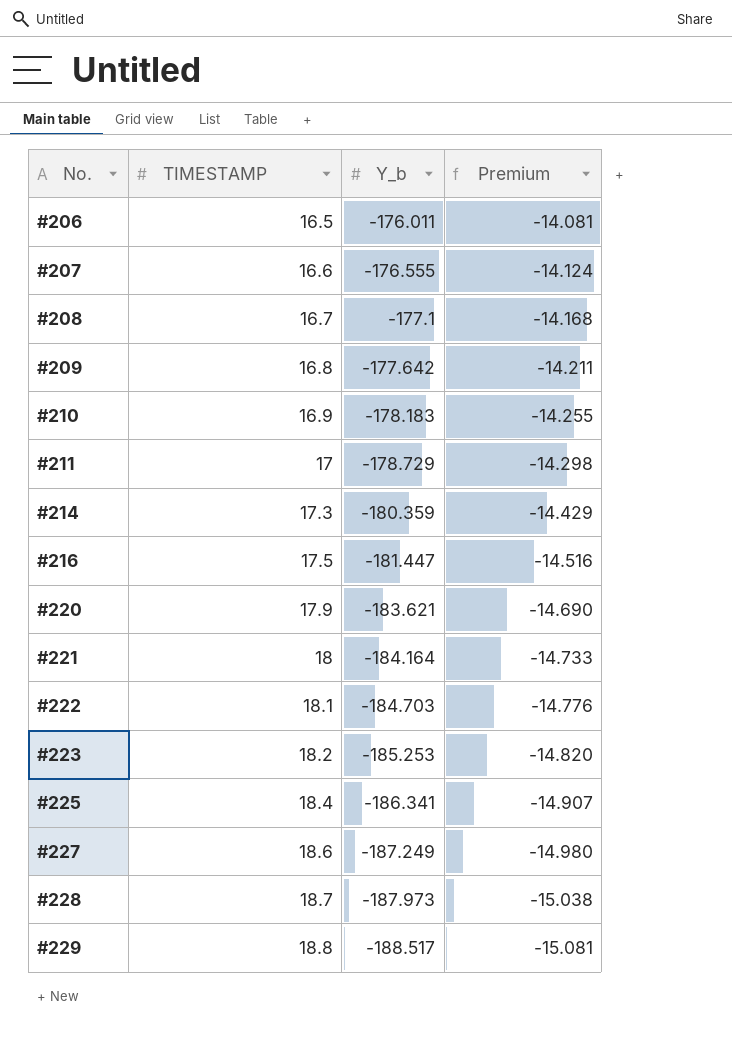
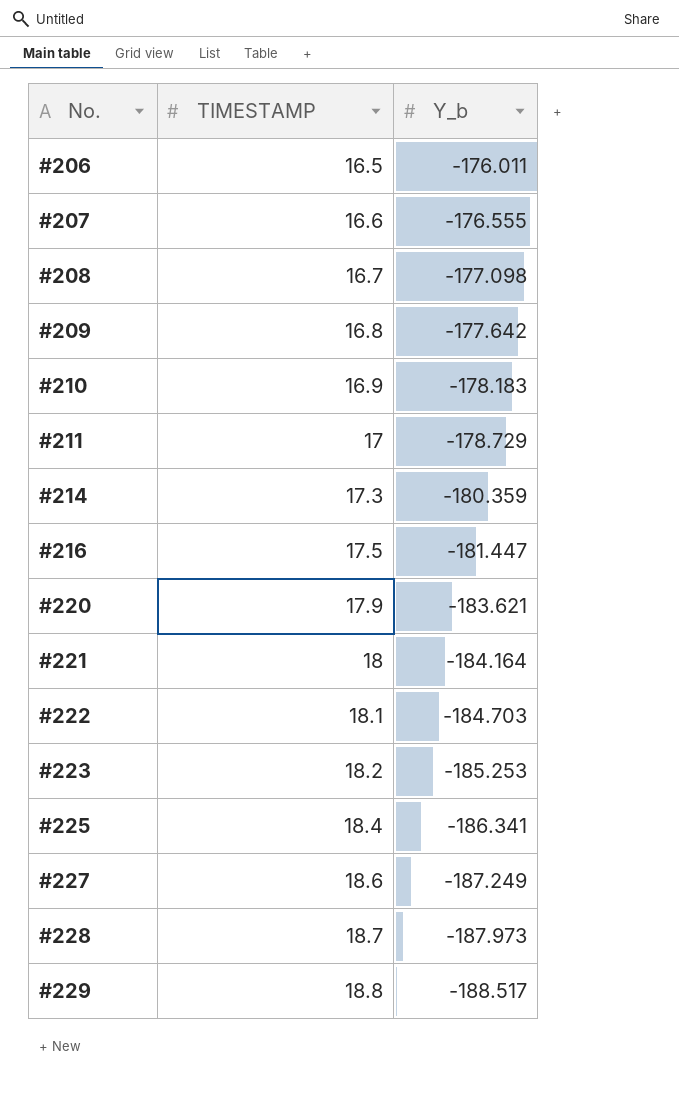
column Premium | formula: [Y_b] * 0.08 -> none
#208 | Y_b: -177.1 -> -177.098

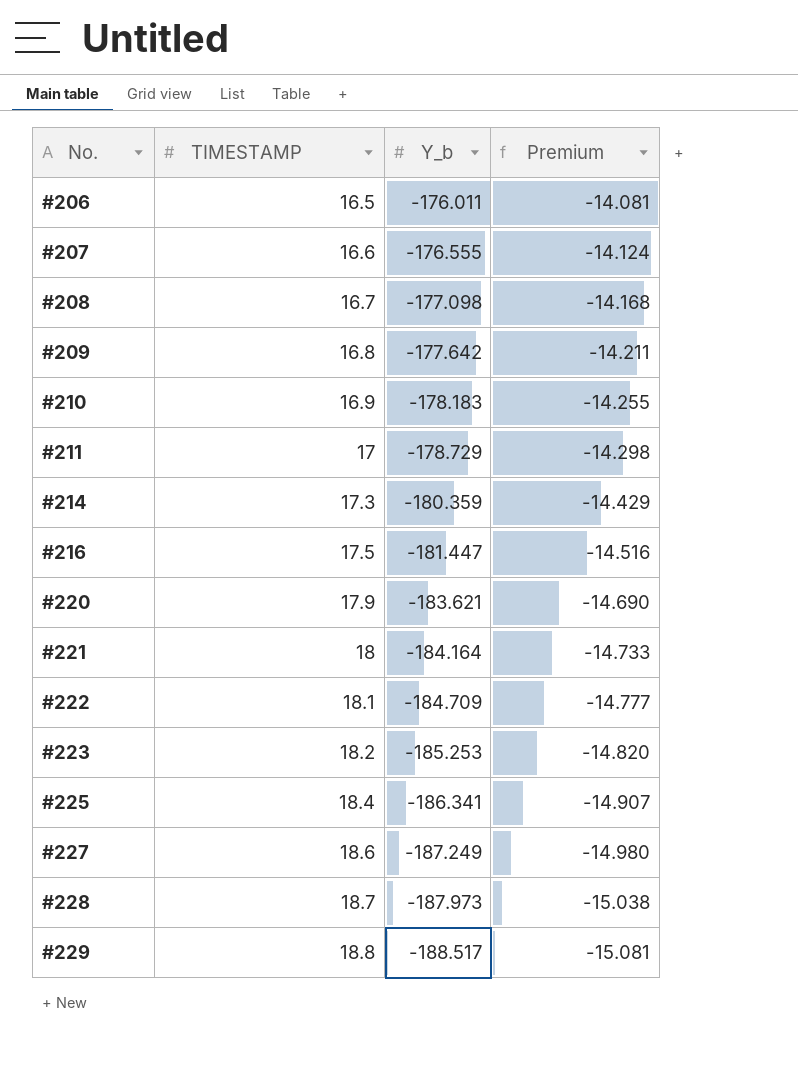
column Premium | formula: none -> [Y_b] * 0.08
#222 | Y_b: -184.703 -> -184.709

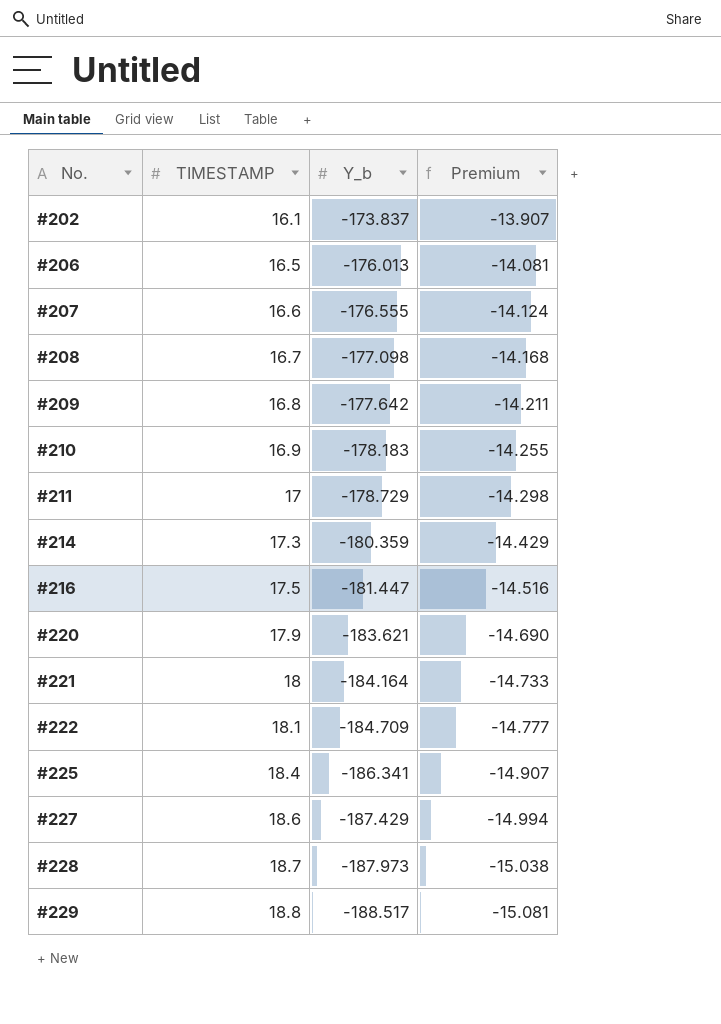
row #223: 18.2 | -185.253 | -14.820 -> none
row #202: none -> 16.1 | -173.837 | -13.907
#206 | Y_b: -176.011 -> -176.013
#227 | Y_b: -187.249 -> -187.429
#227 | Premium: -14.980 -> -14.994

